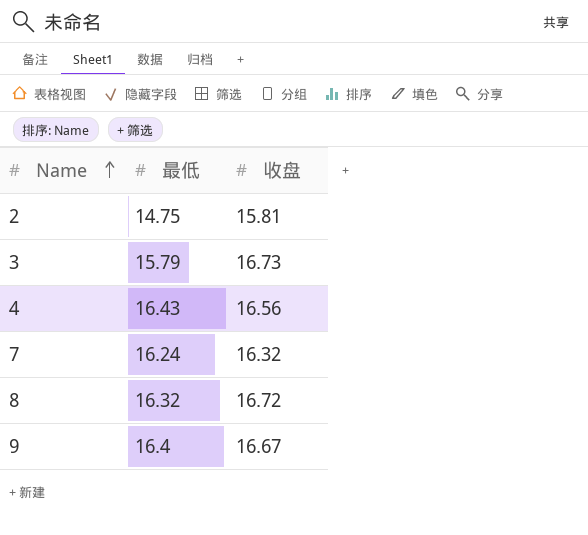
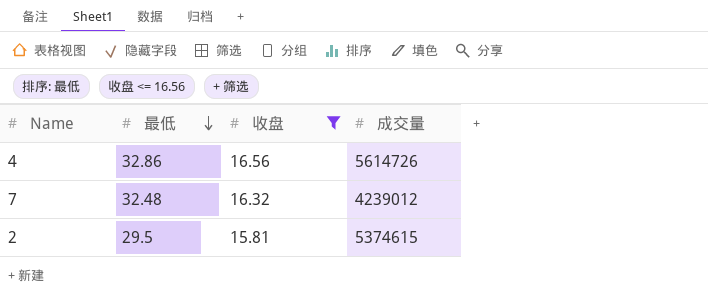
filter: none -> 收盘 <= 16.56
row order: Name ascending -> 最低 descending
column 成交量 | position: none -> 4
4 | 最低: 16.43 -> 32.86
7 | 最低: 16.24 -> 32.48
2 | 最低: 14.75 -> 29.5

